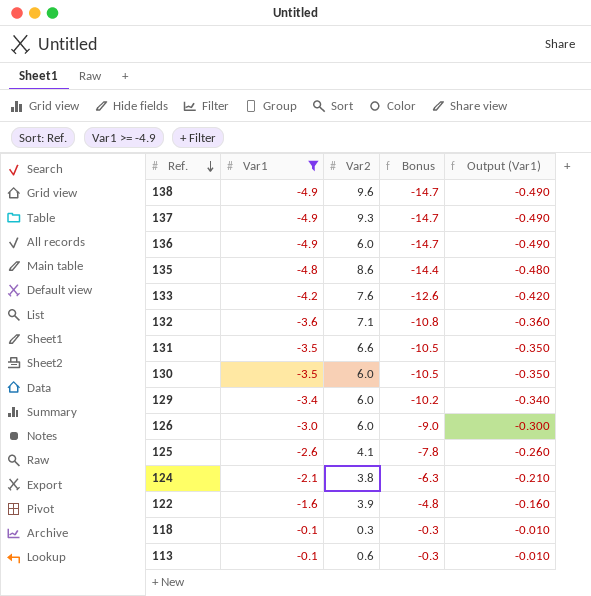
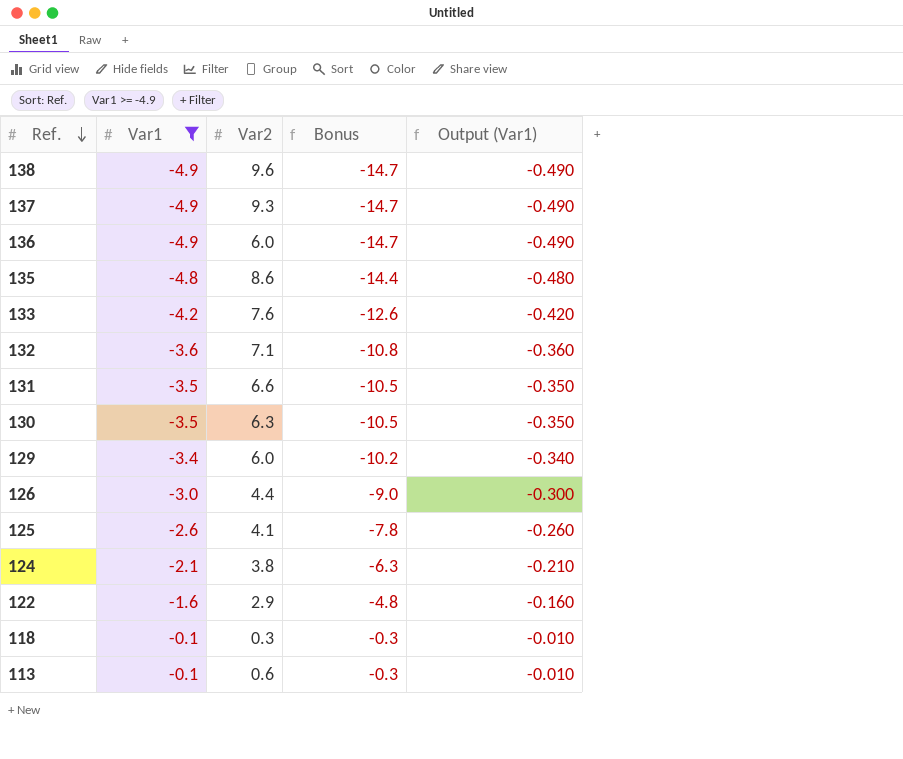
130 | Var2: 6.0 -> 6.3
126 | Var2: 6.0 -> 4.4
122 | Var2: 3.9 -> 2.9

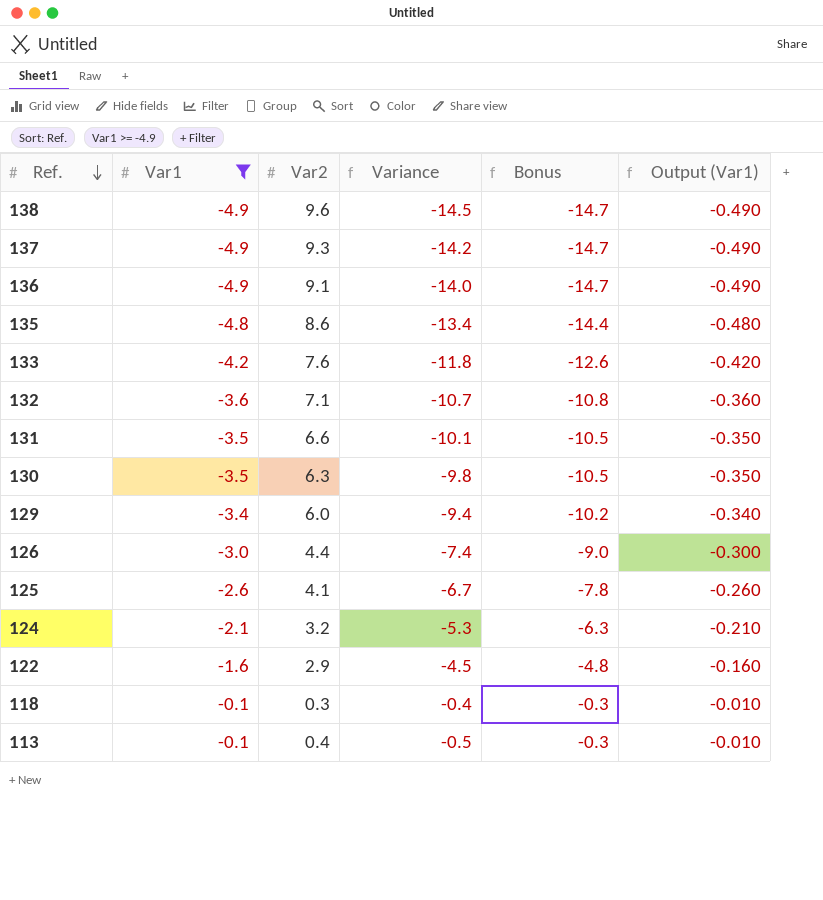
column Variance | formula: none -> [Var1] - [Var2]
136 | Var2: 6.0 -> 9.1
124 | Var2: 3.8 -> 3.2
113 | Var2: 0.6 -> 0.4

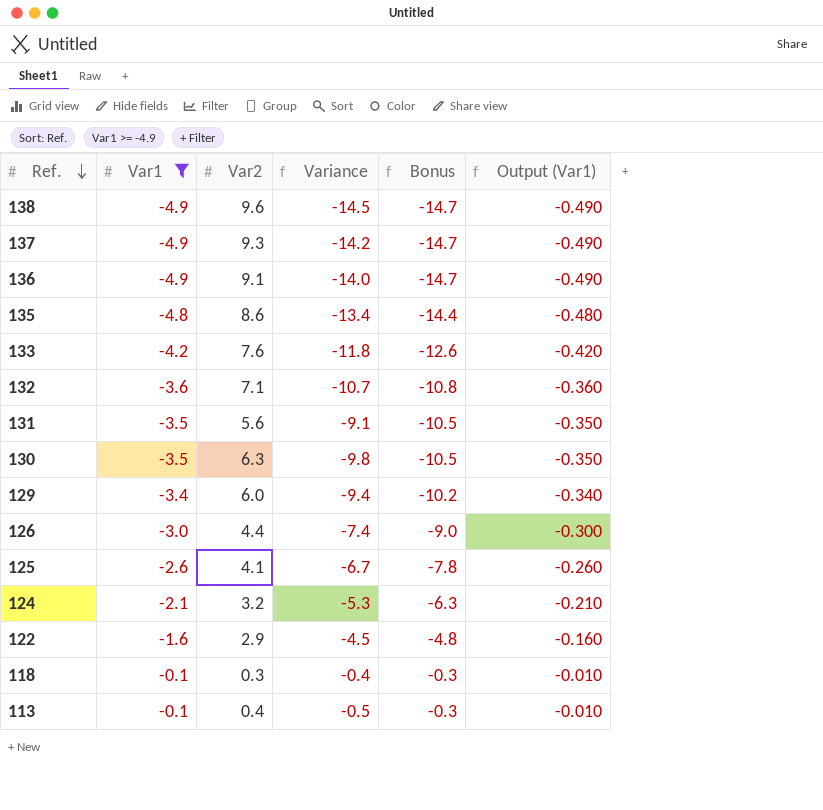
131 | Var2: 6.6 -> 5.6
131 | Variance: -10.1 -> -9.1

